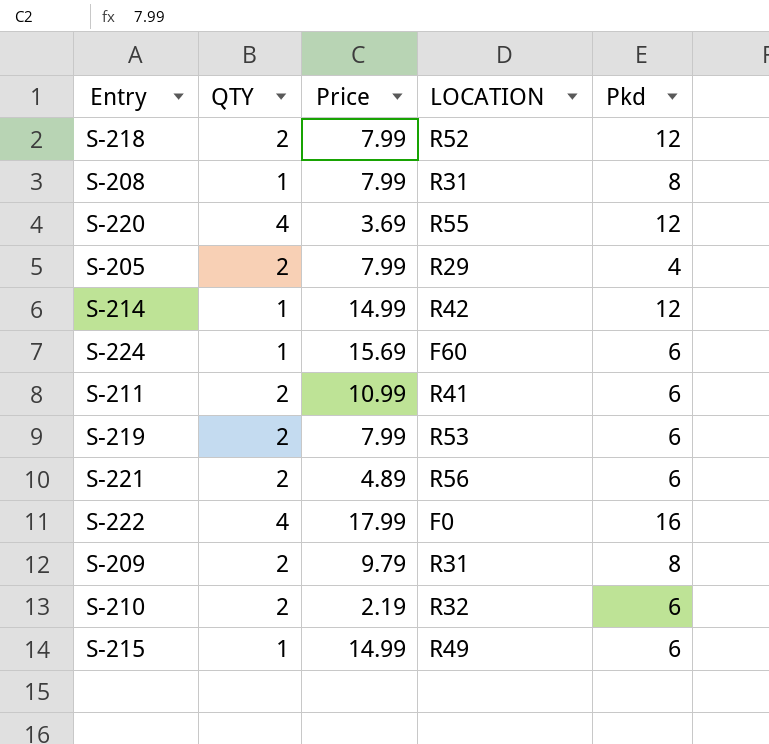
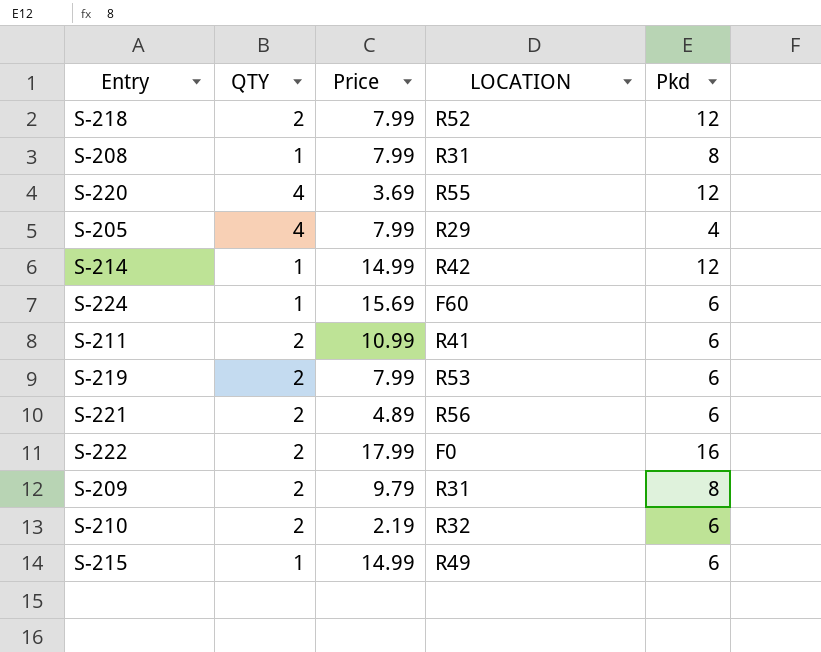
S-205 | QTY: 2 -> 4
S-222 | QTY: 4 -> 2

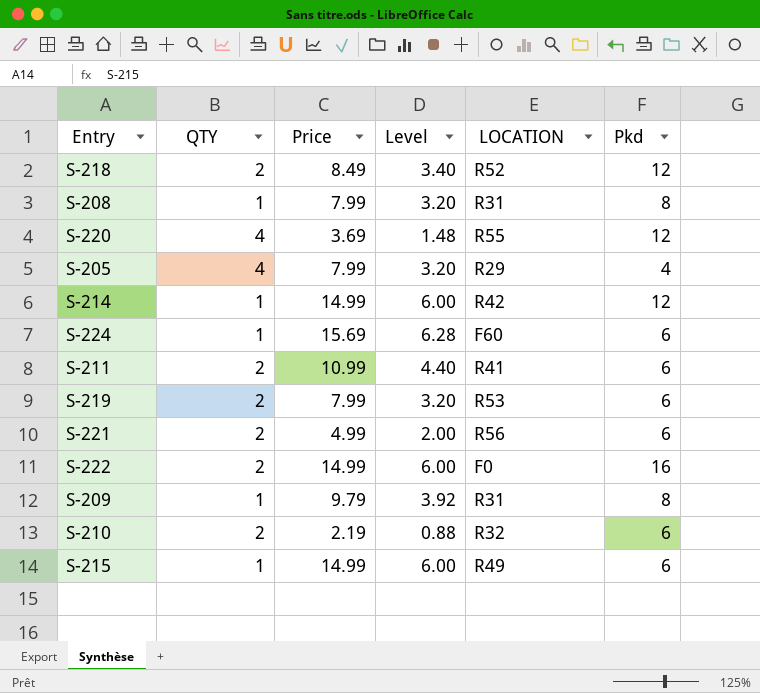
column Level | formula: none -> [Price] * 0.4
S-218 | Price: 7.99 -> 8.49
S-221 | Price: 4.89 -> 4.99
S-222 | Price: 17.99 -> 14.99
S-209 | QTY: 2 -> 1

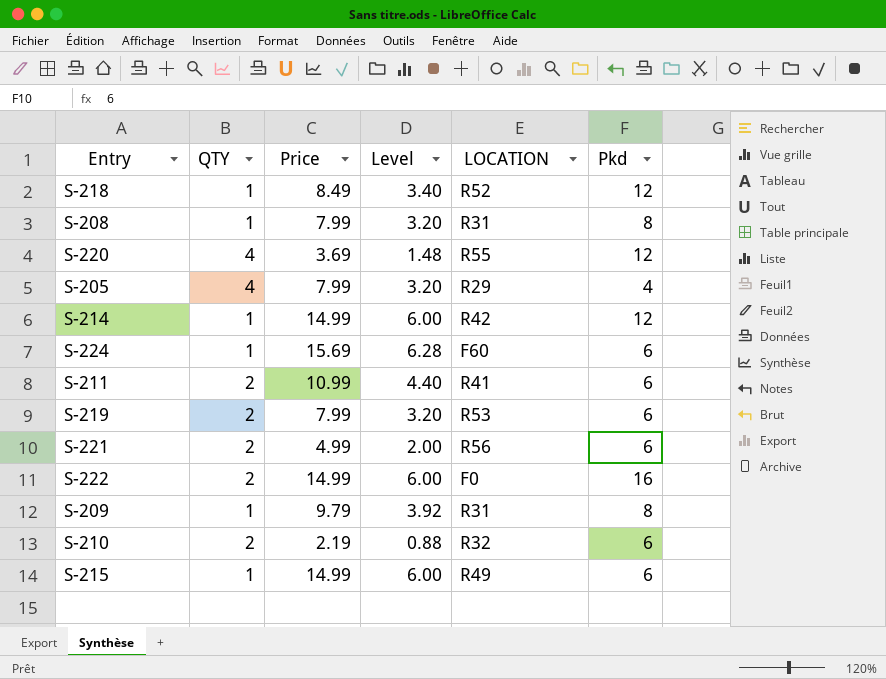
S-218 | QTY: 2 -> 1

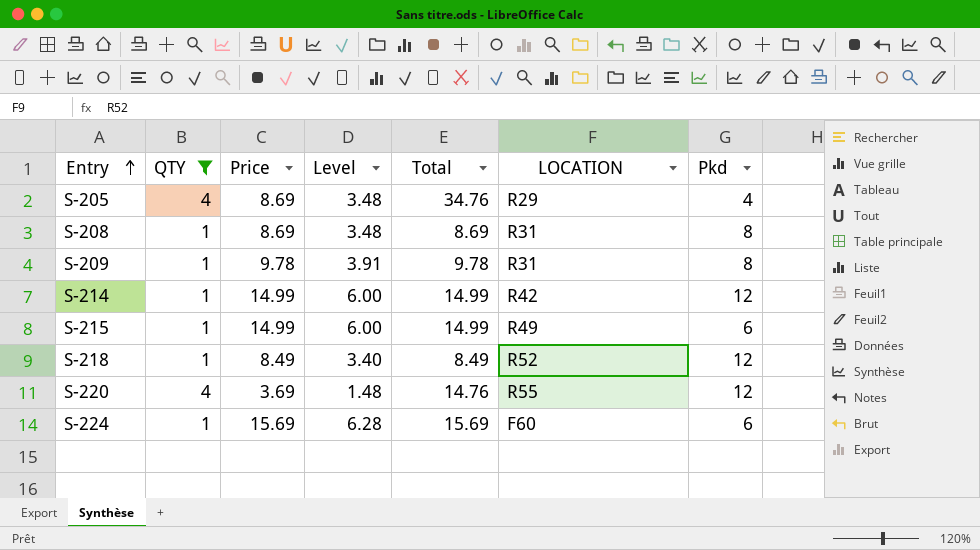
filter: none -> QTY != 2
row order: none -> Entry ascending
column Total | formula: none -> [QTY] * [Price]
S-205 | Price: 7.99 -> 8.69
S-205 | Level: 3.20 -> 3.48
S-208 | Price: 7.99 -> 8.69
S-208 | Level: 3.20 -> 3.48
S-209 | Price: 9.79 -> 9.78
S-209 | Level: 3.92 -> 3.91

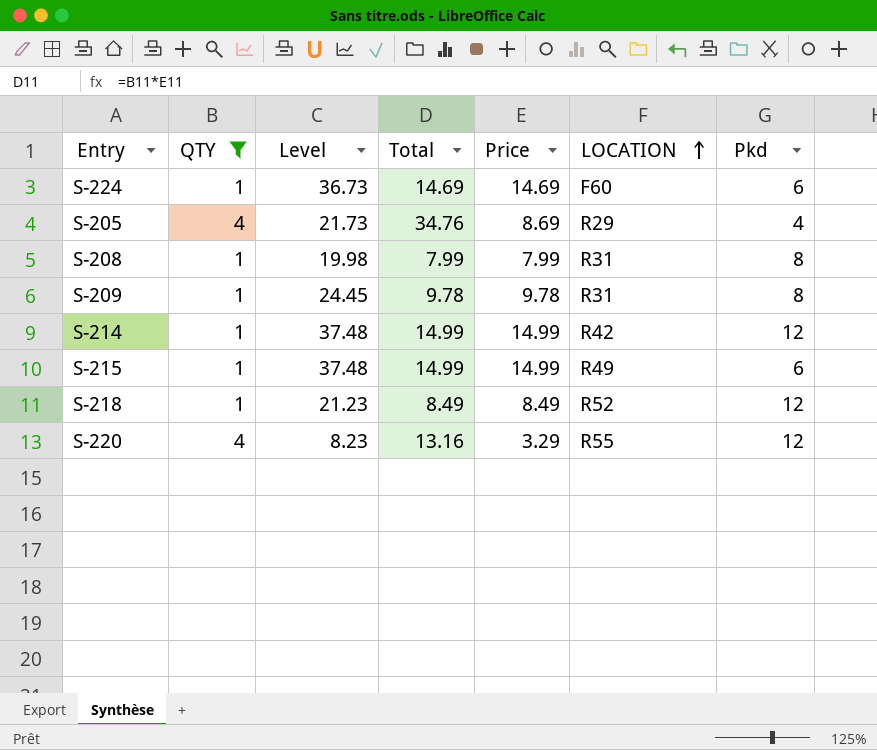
row order: Entry ascending -> LOCATION ascending
column Level | formula: [Price] * 0.4 -> [Price] * 2.5
column Price | position: 3 -> 5
S-224 | Total: 15.69 -> 14.69
S-224 | Price: 15.69 -> 14.69
S-208 | Total: 8.69 -> 7.99
S-208 | Price: 8.69 -> 7.99
S-220 | Total: 14.76 -> 13.16
S-220 | Price: 3.69 -> 3.29

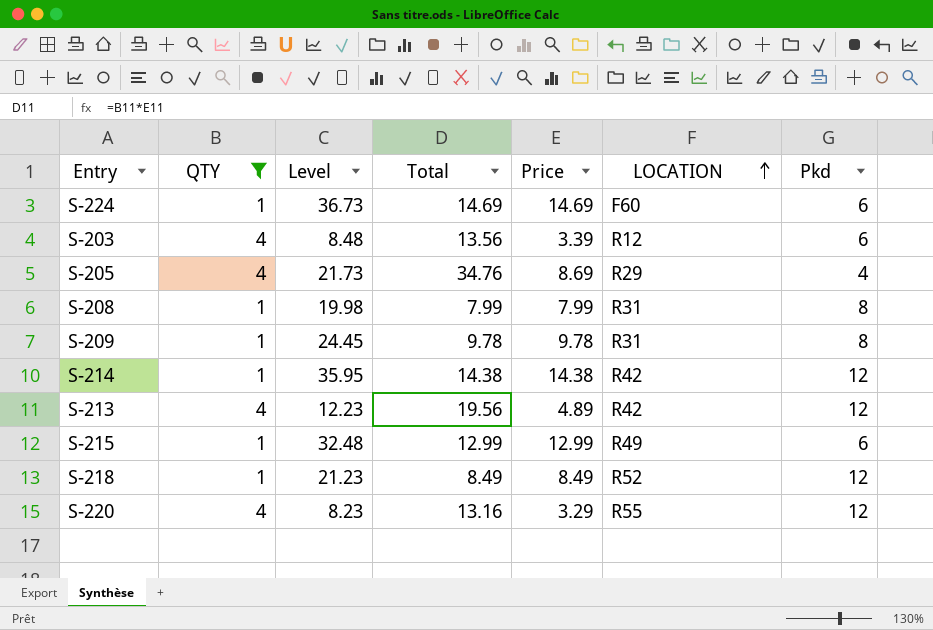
row S-203: none -> 4 | 8.48 | 13.56 | 3.39 | R12 | 6
S-214 | Level: 37.48 -> 35.95
S-214 | Total: 14.99 -> 14.38
S-214 | Price: 14.99 -> 14.38
row S-213: none -> 4 | 12.23 | 19.56 | 4.89 | R42 | 12
S-215 | Level: 37.48 -> 32.48
S-215 | Total: 14.99 -> 12.99
S-215 | Price: 14.99 -> 12.99

